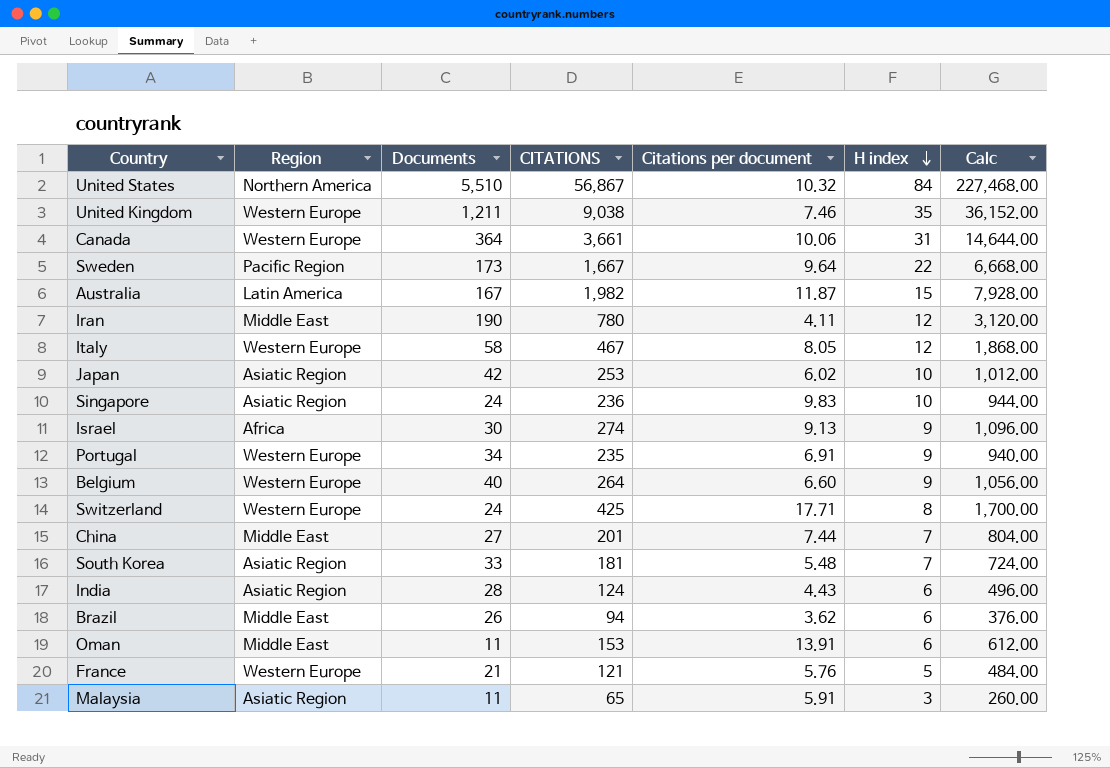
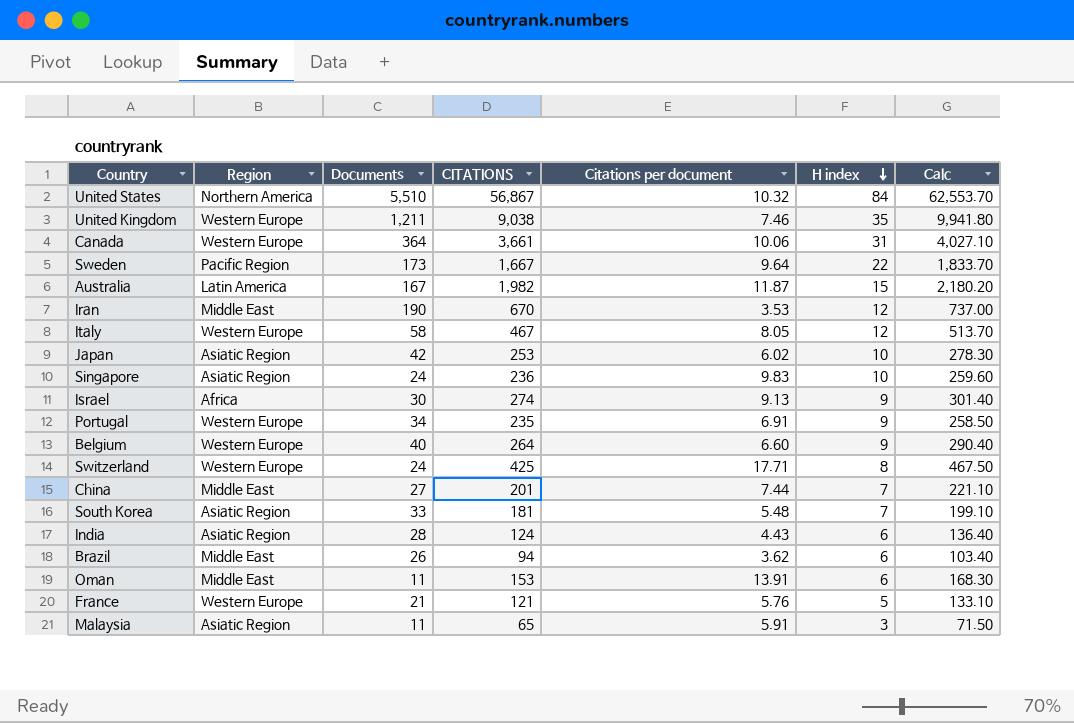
column Calc | formula: [CITATIONS] * 4 -> [CITATIONS] * 1.1
Iran | CITATIONS: 780 -> 670
Iran | Citations per document: 4.11 -> 3.53

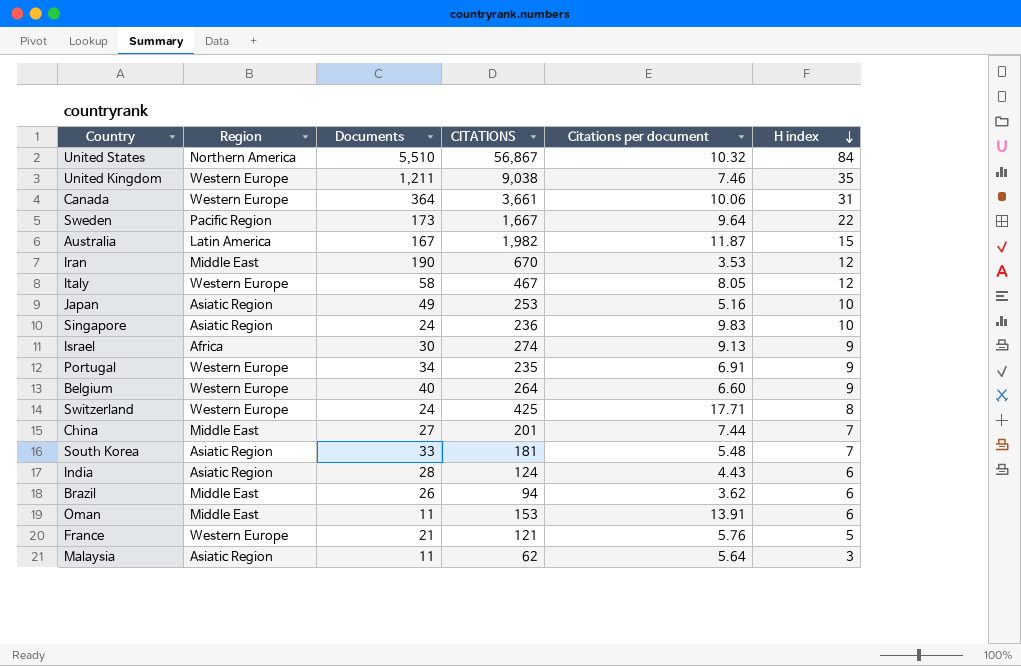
column Calc | formula: [CITATIONS] * 1.1 -> none
Japan | Documents: 42 -> 49
Japan | Citations per document: 6.02 -> 5.16
Malaysia | CITATIONS: 65 -> 62
Malaysia | Citations per document: 5.91 -> 5.64

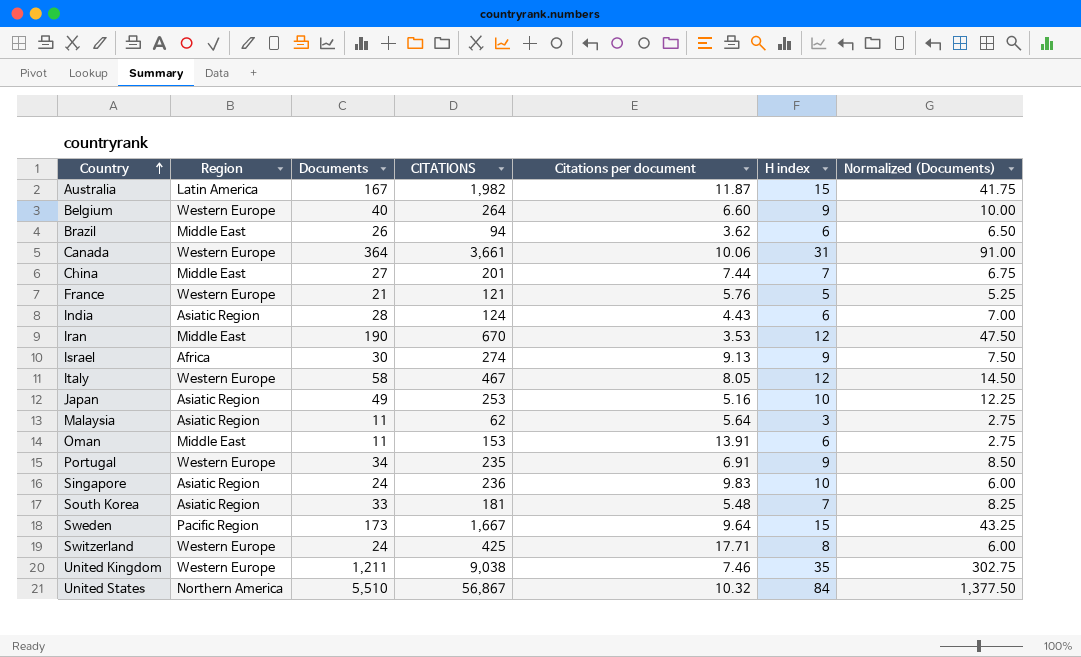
row order: H index descending -> Country ascending
column Normalized (Documents) | formula: none -> [Documents] * 0.25
Sweden | H index: 22 -> 15

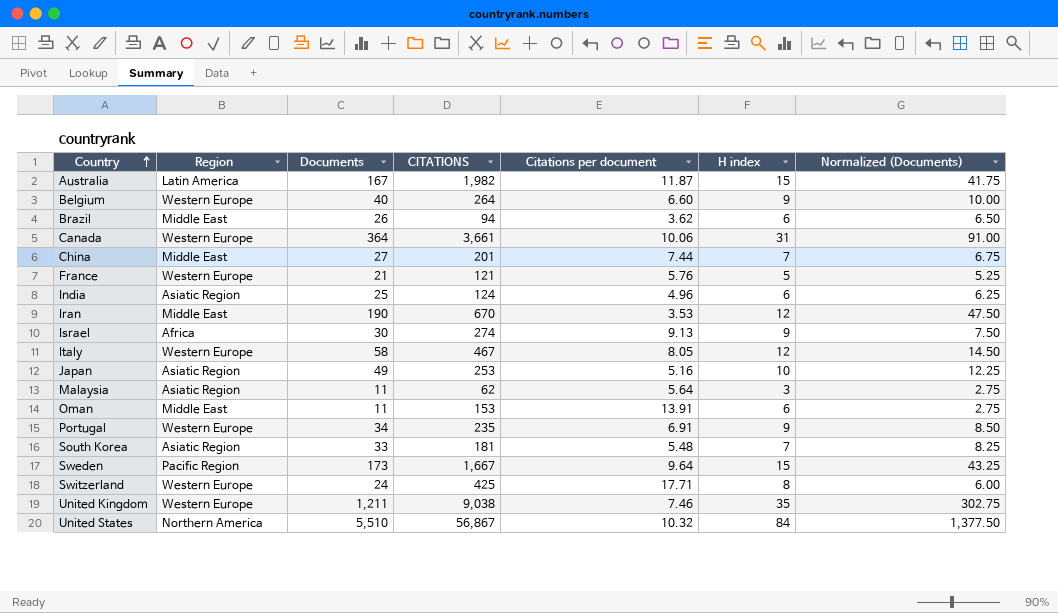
row Singapore: Asiatic Region | 24 | 236 | 9.83 | 10 | 6.00 -> none
India | Documents: 28 -> 25
India | Citations per document: 4.43 -> 4.96
India | Normalized (Documents): 7.00 -> 6.25

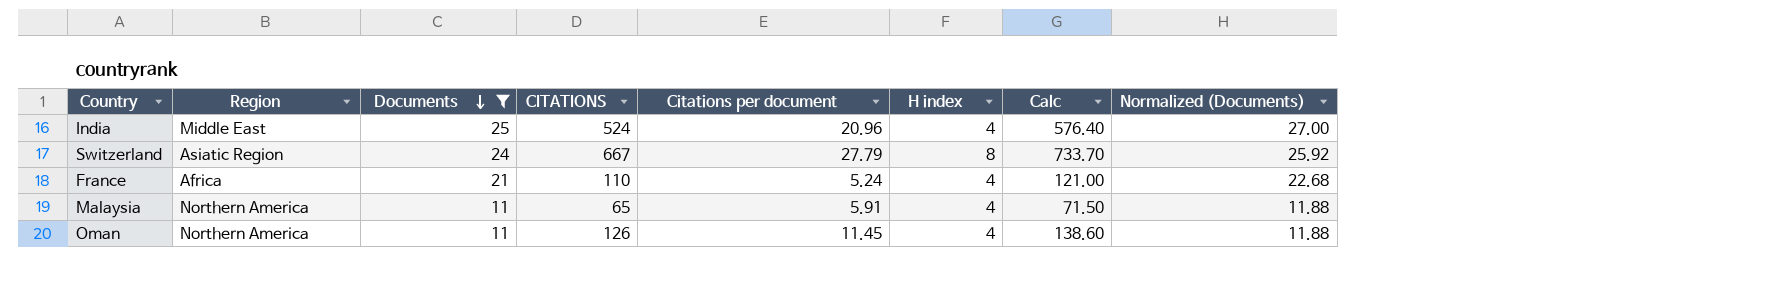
filter: none -> Documents <= 25
row order: Country ascending -> Documents descending
column Calc | formula: none -> [CITATIONS] * 1.1
column Normalized (Documents) | formula: [Documents] * 0.25 -> [Documents] * 1.08
India | Region: Asiatic Region -> Middle East
India | CITATIONS: 124 -> 524
India | Citations per document: 4.96 -> 20.96
India | H index: 6 -> 4
Switzerland | Region: Western Europe -> Asiatic Region
Switzerland | CITATIONS: 425 -> 667
Switzerland | Citations per document: 17.71 -> 27.79
France | Region: Western Europe -> Africa
France | CITATIONS: 121 -> 110
France | Citations per document: 5.76 -> 5.24
France | H index: 5 -> 4
Malaysia | Region: Asiatic Region -> Northern America
Malaysia | CITATIONS: 62 -> 65
Malaysia | Citations per document: 5.64 -> 5.91
Malaysia | H index: 3 -> 4
Oman | Region: Middle East -> Northern America
Oman | CITATIONS: 153 -> 126
Oman | Citations per document: 13.91 -> 11.45
Oman | H index: 6 -> 4

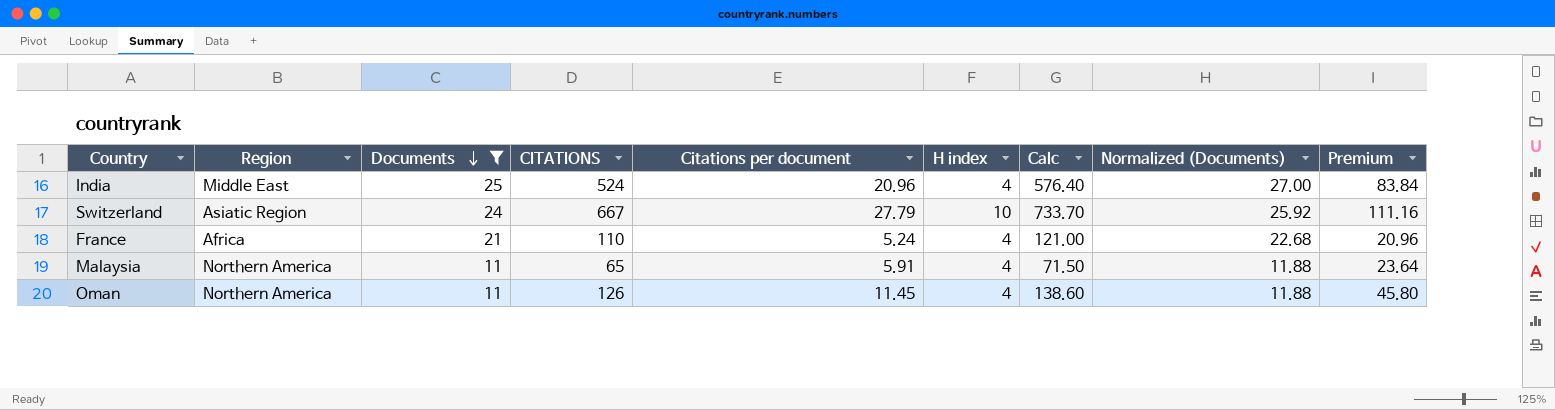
column Premium | formula: none -> [Citations per document] * 4
Switzerland | H index: 8 -> 10

